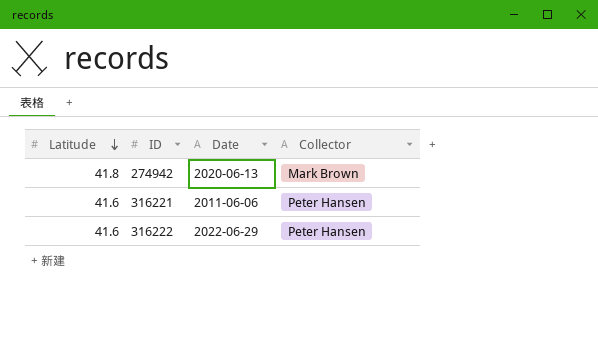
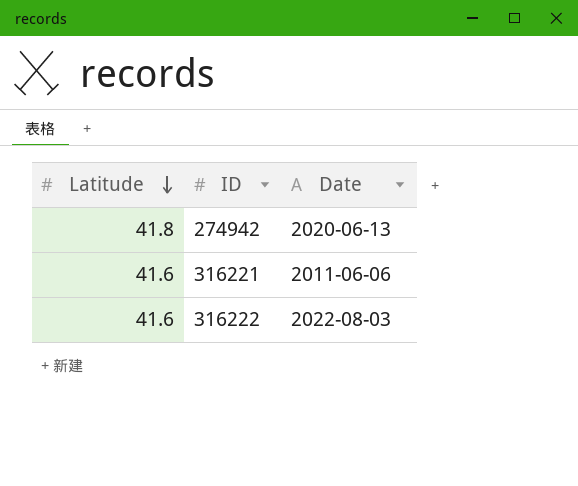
column Collector | position: 4 -> none
316222 | Date: 2022-06-29 -> 2022-08-03

